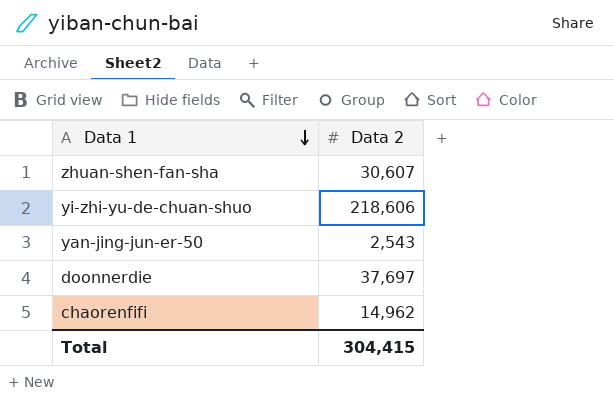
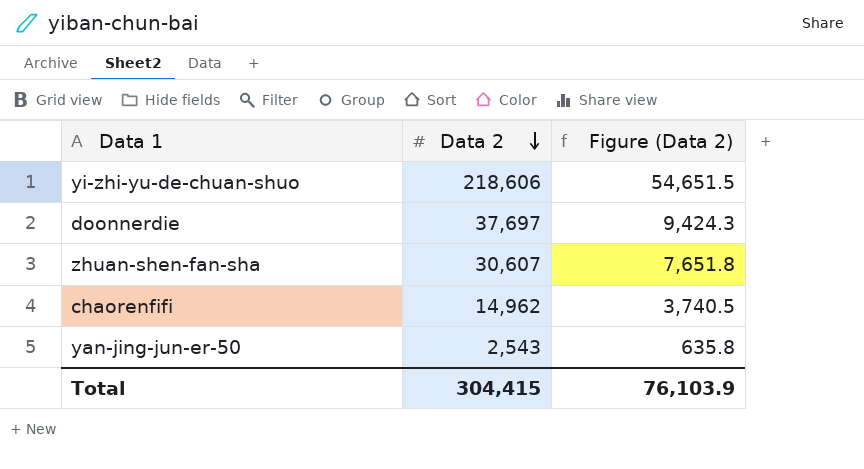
row order: Data 1 descending -> Data 2 descending
column Figure (Data 2) | formula: none -> [Data 2] * 0.25

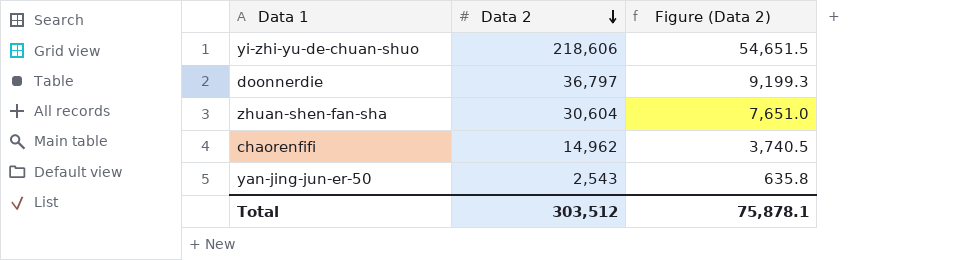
doonnerdie | Data 2: 37,697 -> 36,797
doonnerdie | Figure (Data 2): 9,424.3 -> 9,199.3
zhuan-shen-fan-sha | Data 2: 30,607 -> 30,604
zhuan-shen-fan-sha | Figure (Data 2): 7,651.8 -> 7,651.0
Total | Data 2: 304,415 -> 303,512
Total | Figure (Data 2): 76,103.9 -> 75,878.1

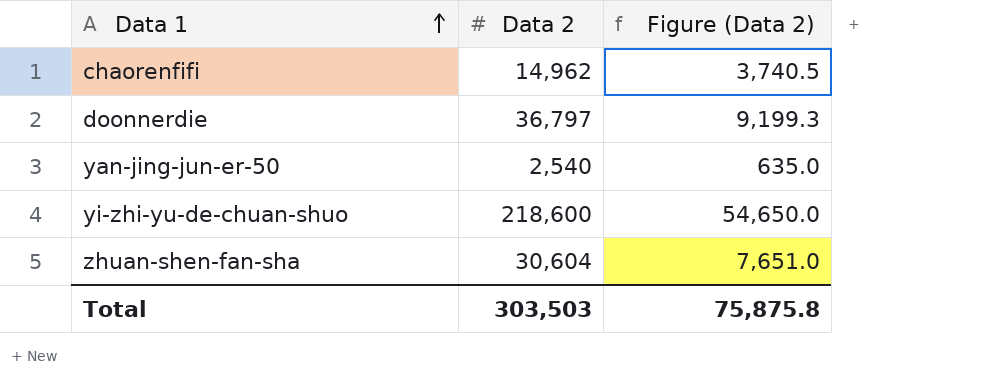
row order: Data 2 descending -> Data 1 ascending
yan-jing-jun-er-50 | Data 2: 2,543 -> 2,540
yan-jing-jun-er-50 | Figure (Data 2): 635.8 -> 635.0
yi-zhi-yu-de-chuan-shuo | Data 2: 218,606 -> 218,600
yi-zhi-yu-de-chuan-shuo | Figure (Data 2): 54,651.5 -> 54,650.0
Total | Data 2: 303,512 -> 303,503
Total | Figure (Data 2): 75,878.1 -> 75,875.8

